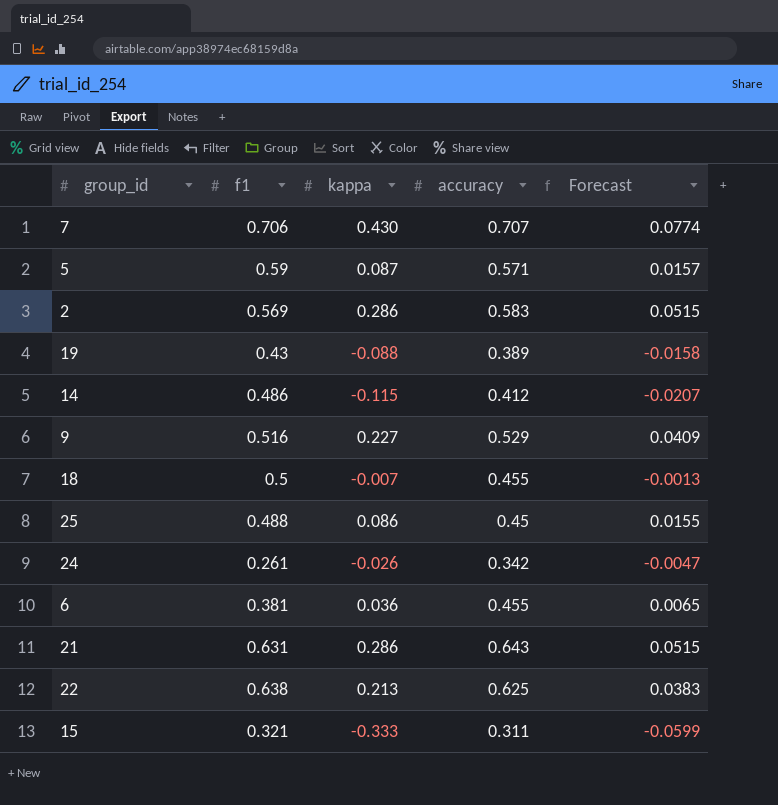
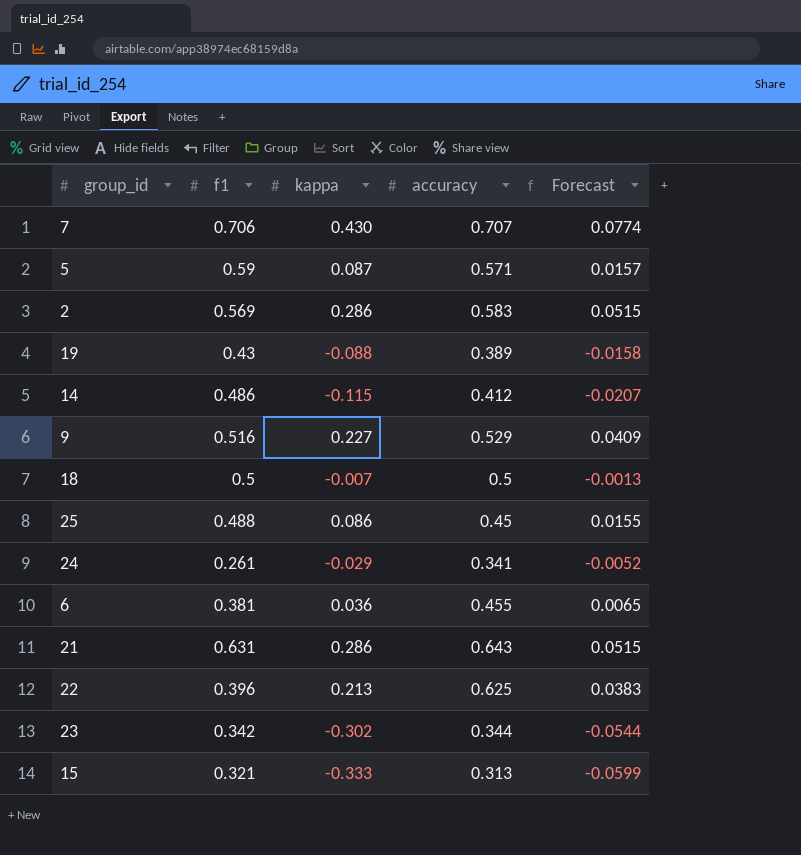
18 | accuracy: 0.455 -> 0.5
24 | kappa: -0.026 -> -0.029
24 | accuracy: 0.342 -> 0.341
24 | Forecast: -0.0047 -> -0.0052
22 | f1: 0.638 -> 0.396
row 23: none -> 0.342 | -0.302 | 0.344 | -0.0544
15 | accuracy: 0.311 -> 0.313

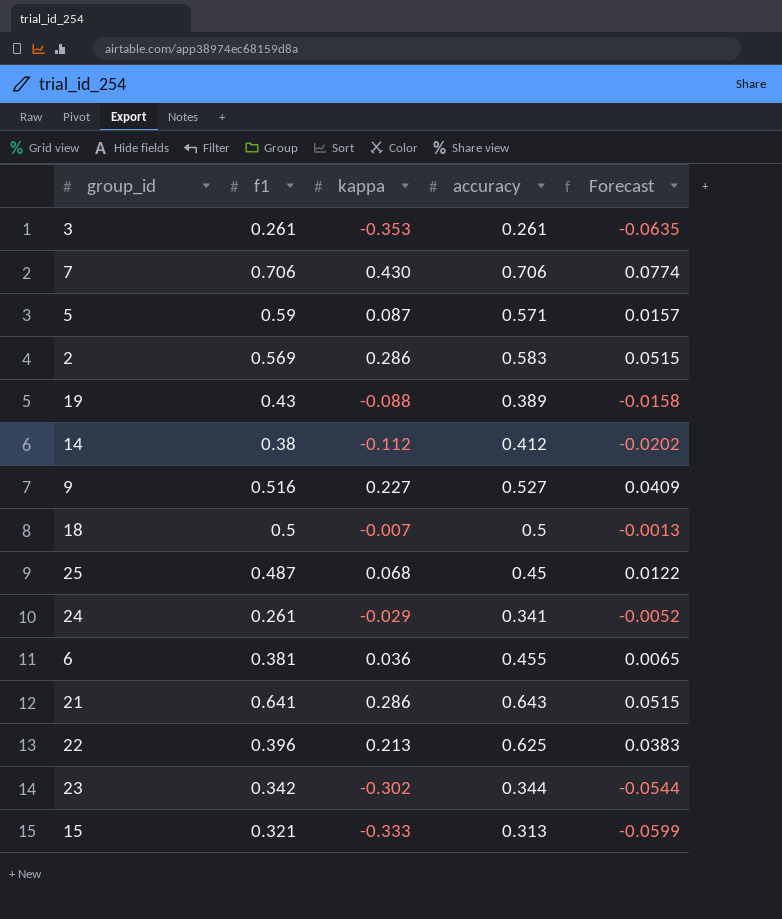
row 3: none -> 0.261 | -0.353 | 0.261 | -0.0635
7 | accuracy: 0.707 -> 0.706
14 | f1: 0.486 -> 0.38
14 | kappa: -0.115 -> -0.112
14 | Forecast: -0.0207 -> -0.0202
9 | accuracy: 0.529 -> 0.527
25 | f1: 0.488 -> 0.487
25 | kappa: 0.086 -> 0.068
25 | Forecast: 0.0155 -> 0.0122
21 | f1: 0.631 -> 0.641

